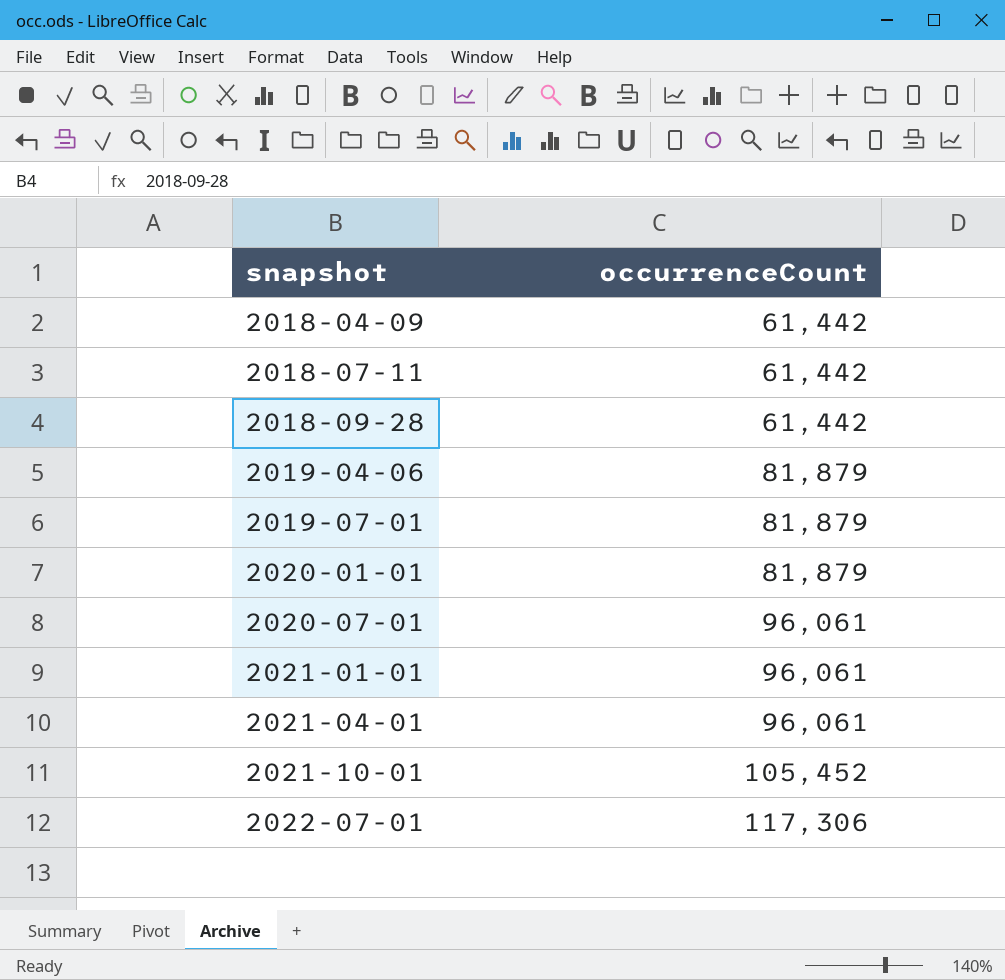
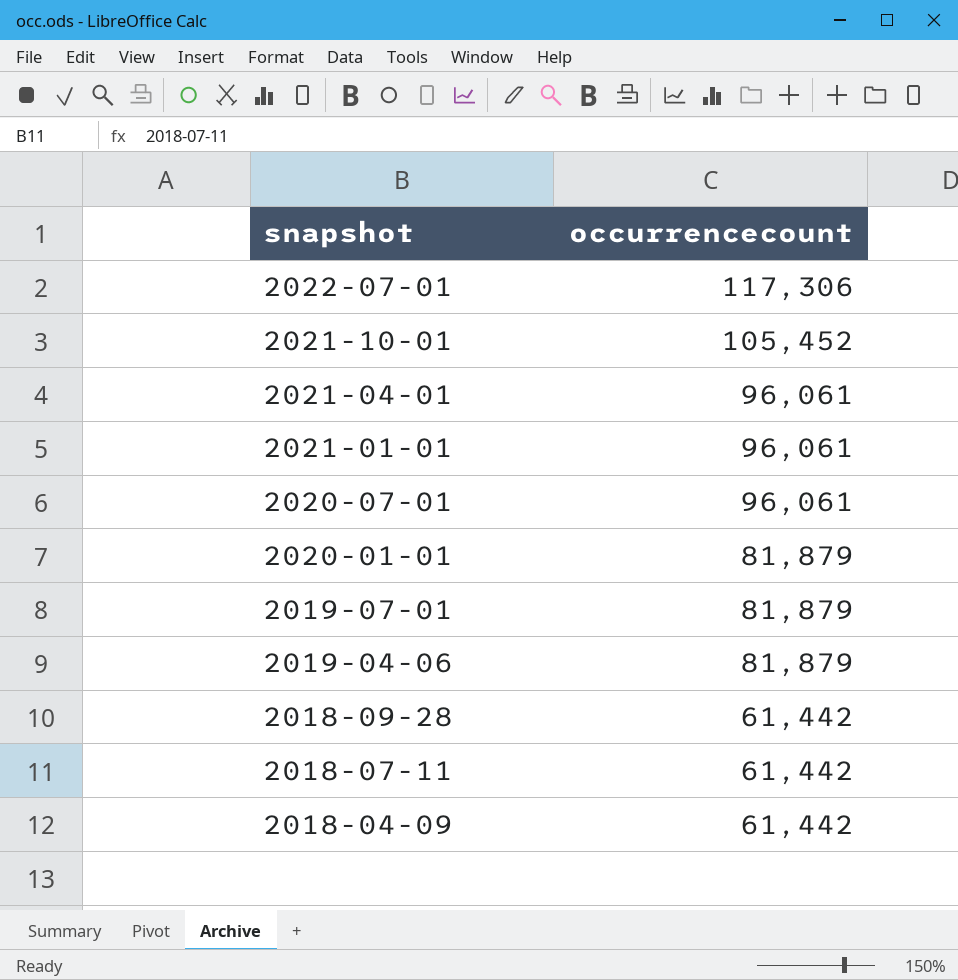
row order: snapshot ascending -> snapshot descending
column name: occurrenceCount -> occurrencecount

